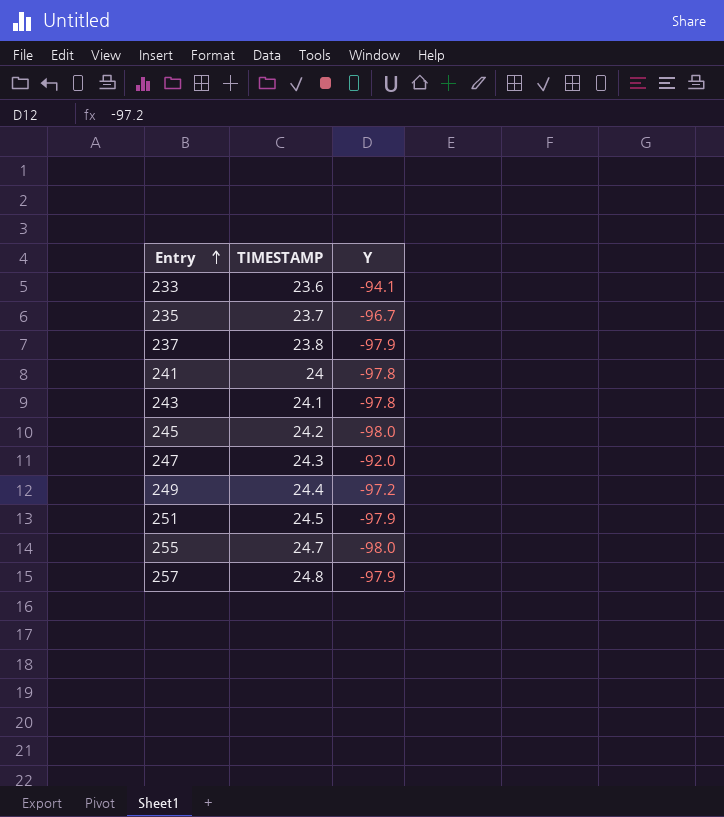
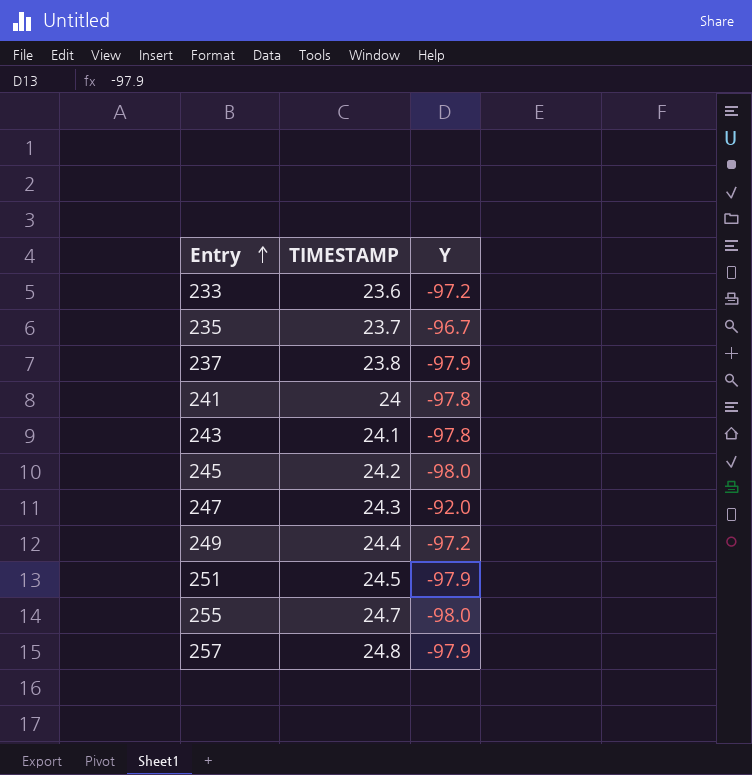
233 | Y: -94.1 -> -97.2

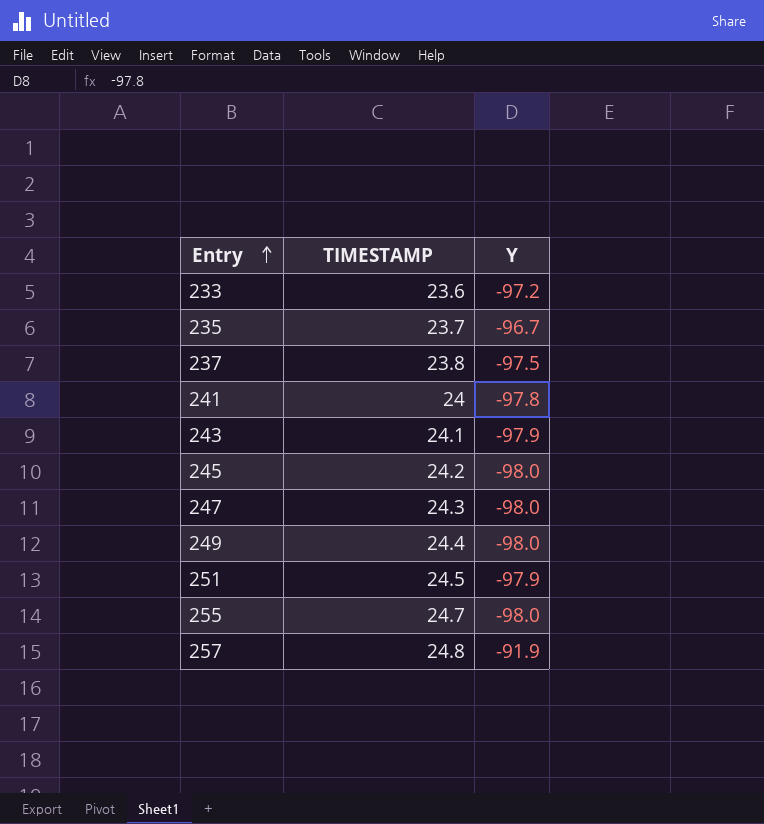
237 | Y: -97.9 -> -97.5
243 | Y: -97.8 -> -97.9
247 | Y: -92.0 -> -98.0
249 | Y: -97.2 -> -98.0
257 | Y: -97.9 -> -91.9

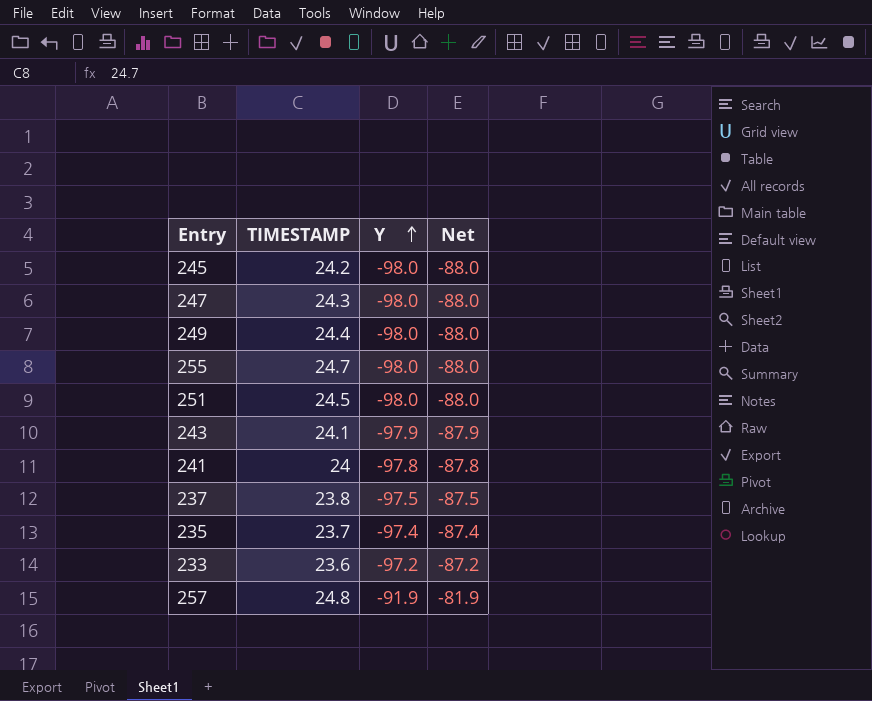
row order: Entry ascending -> Y ascending
column Net | formula: none -> [Y] + 10
251 | Y: -97.9 -> -98.0
235 | Y: -96.7 -> -97.4

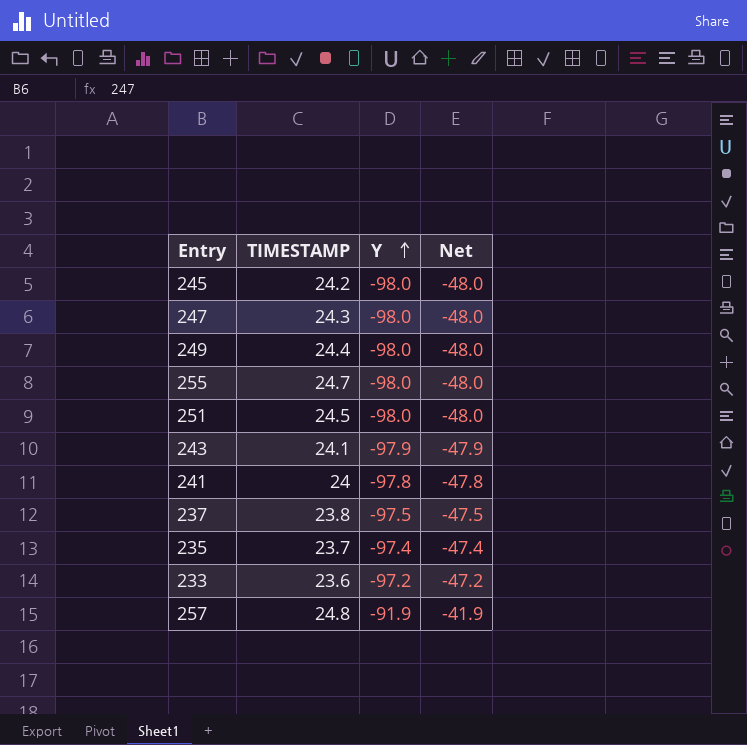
column Net | formula: [Y] + 10 -> [Y] + 50

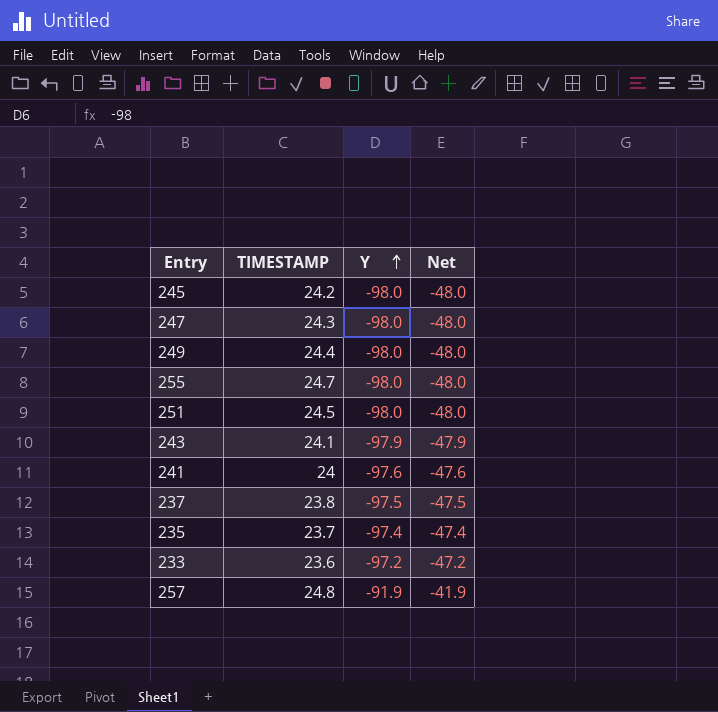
241 | Y: -97.8 -> -97.6
241 | Net: -47.8 -> -47.6

